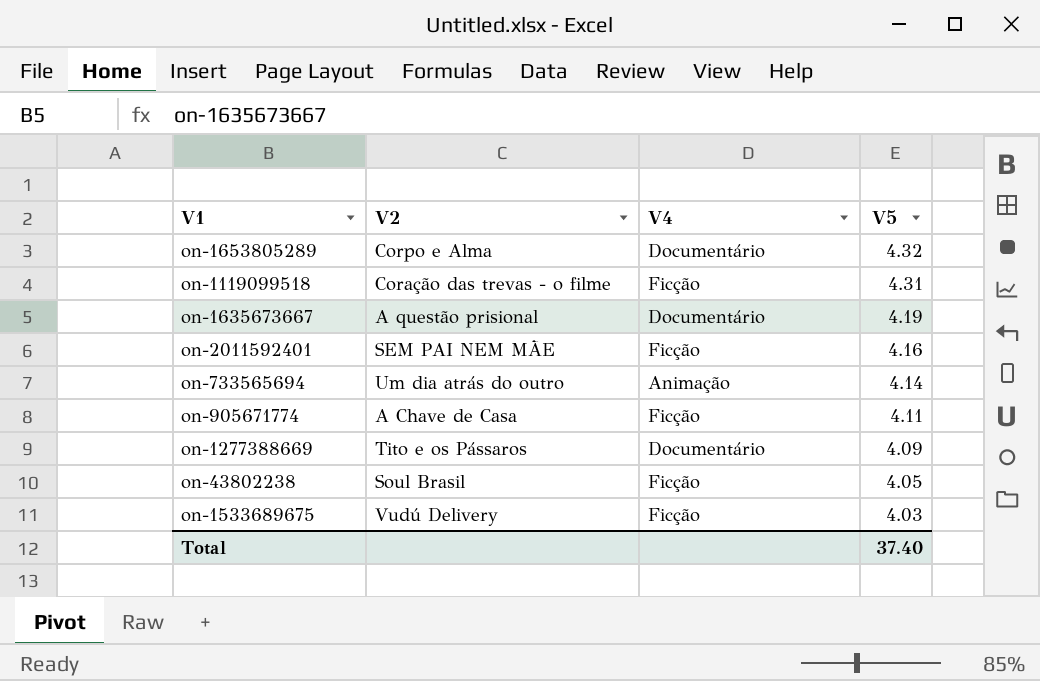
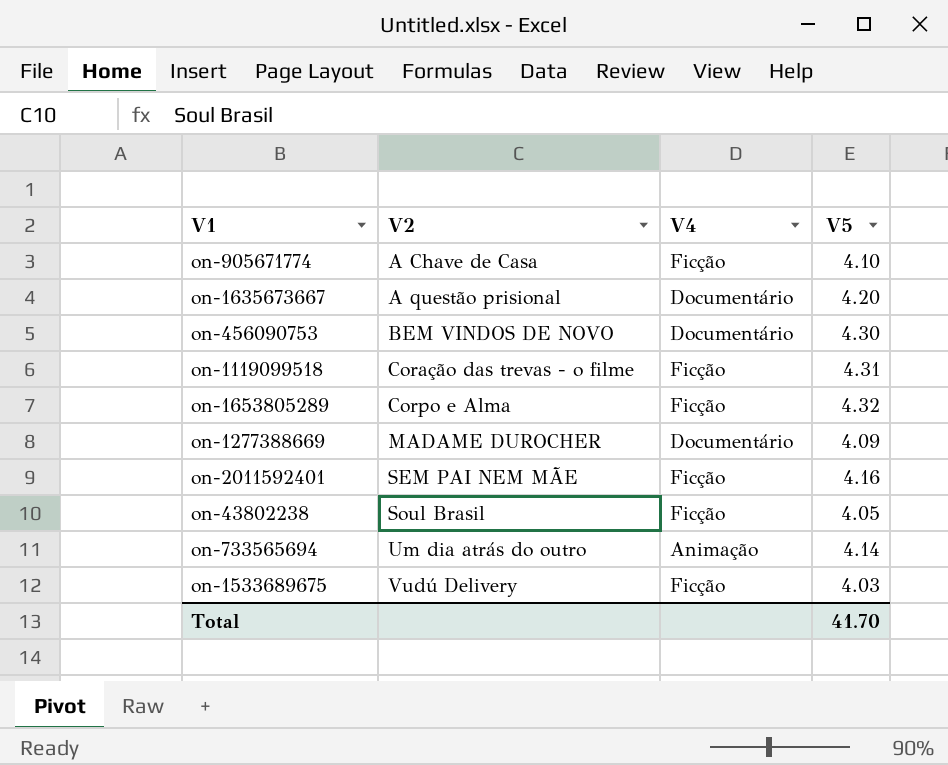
row order: V5 descending -> V2 ascending
on-905671774 | V5: 4.11 -> 4.10
on-1635673667 | V5: 4.19 -> 4.20
row on-456090753: none -> BEM VINDOS DE NOVO | Documentário | 4.30
on-1653805289 | V4: Documentário -> Ficção
on-1277388669 | V2: Tito e os Pássaros -> MADAME DUROCHER
Total | V5: 37.40 -> 41.70

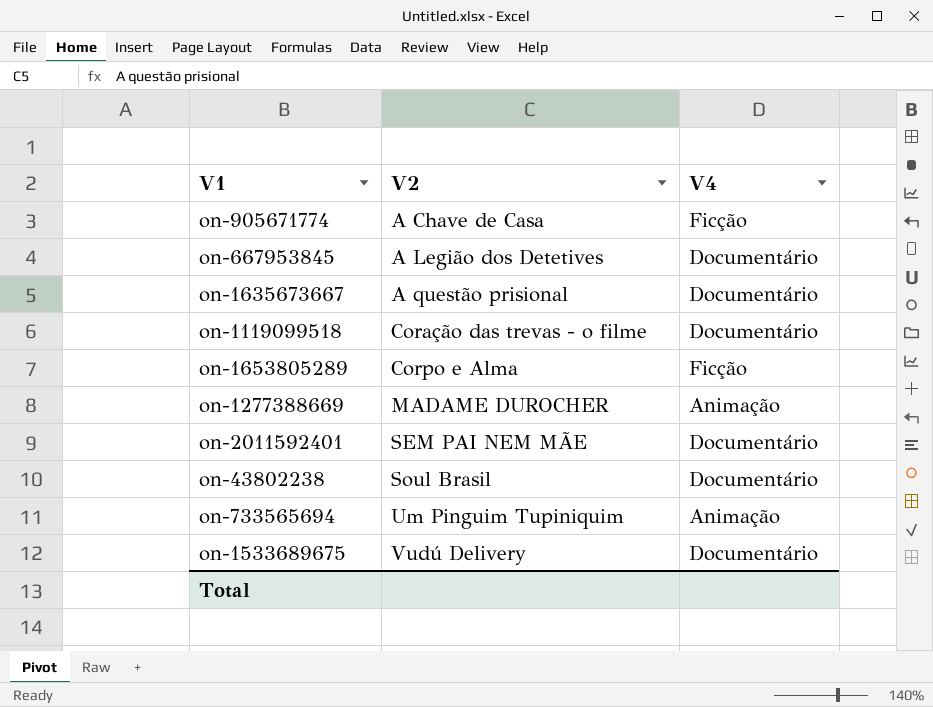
column V5 | position: 4 -> none
row on-456090753: BEM VINDOS DE NOVO | Documentário | 4.30 -> none
row on-667953845: none -> A Legião dos Detetives | Documentário
on-1119099518 | V4: Ficção -> Documentário
on-1277388669 | V4: Documentário -> Animação
on-2011592401 | V4: Ficção -> Documentário
on-43802238 | V4: Ficção -> Documentário
on-733565694 | V2: Um dia atrás do outro -> Um Pinguim Tupiniquim
on-1533689675 | V4: Ficção -> Documentário

